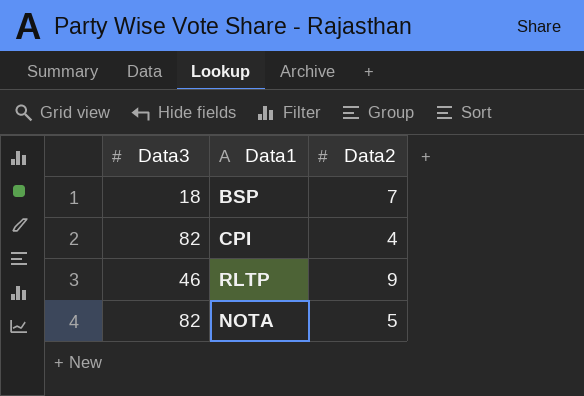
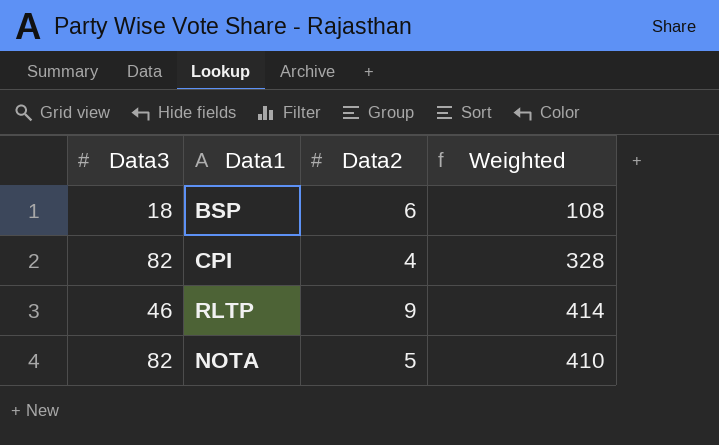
column Weighted | formula: none -> [Data3] * [Data2]
BSP | Data2: 7 -> 6

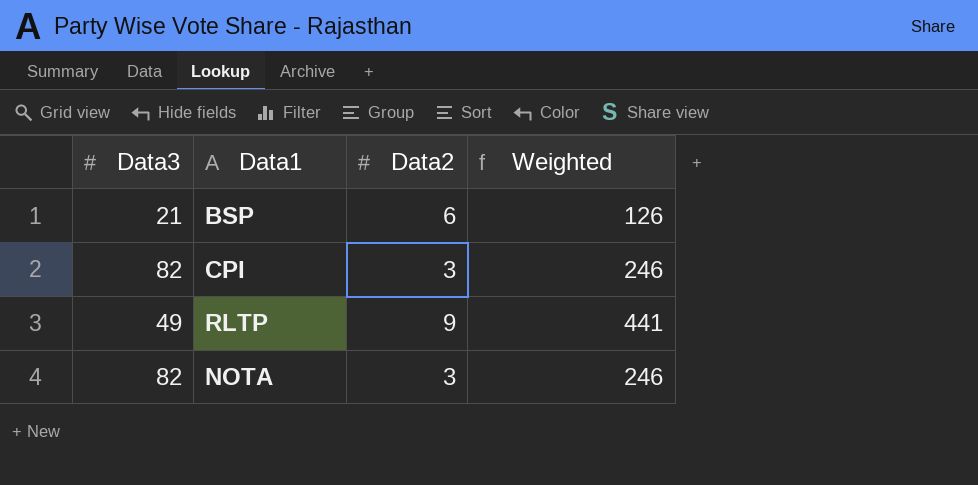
BSP | Data3: 18 -> 21
BSP | Weighted: 108 -> 126
CPI | Data2: 4 -> 3
CPI | Weighted: 328 -> 246
RLTP | Data3: 46 -> 49
RLTP | Weighted: 414 -> 441
NOTA | Data2: 5 -> 3
NOTA | Weighted: 410 -> 246

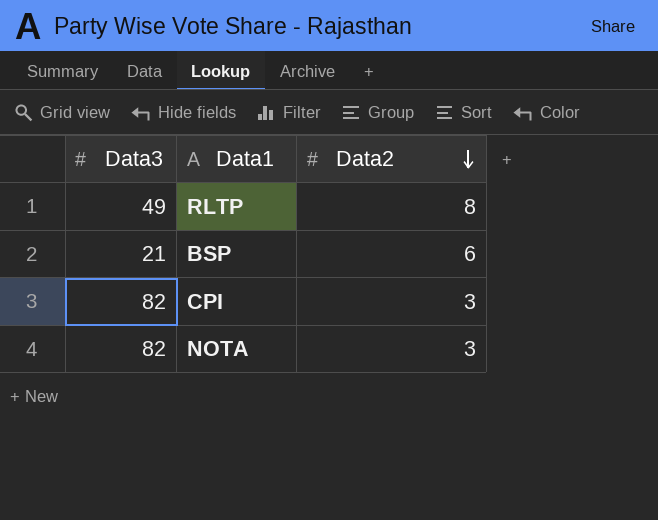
row order: none -> Data2 descending
column Weighted | formula: [Data3] * [Data2] -> none
RLTP | Data2: 9 -> 8

